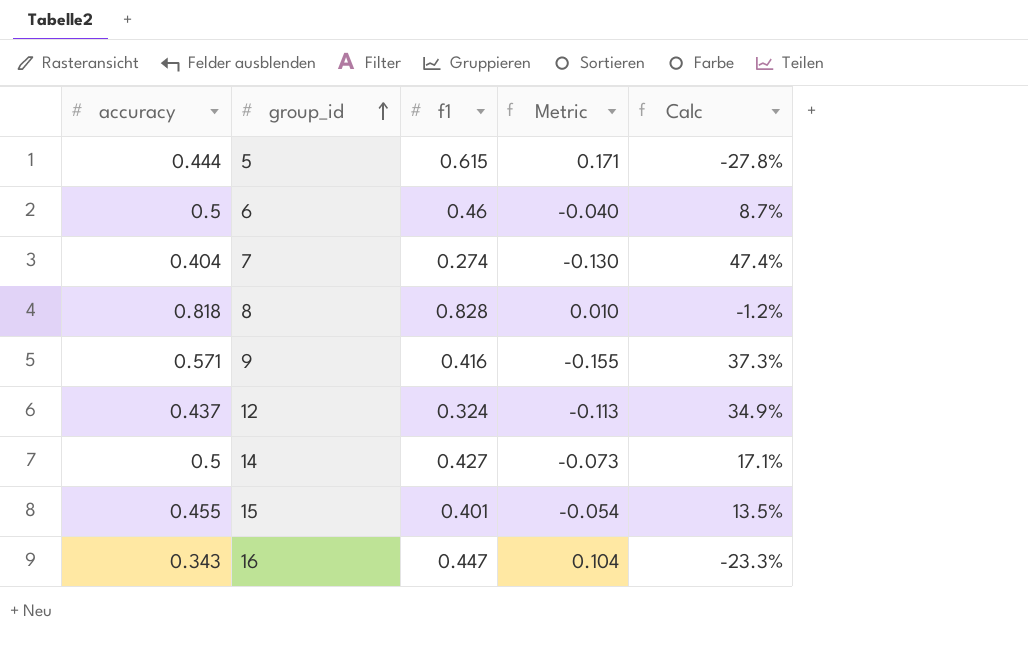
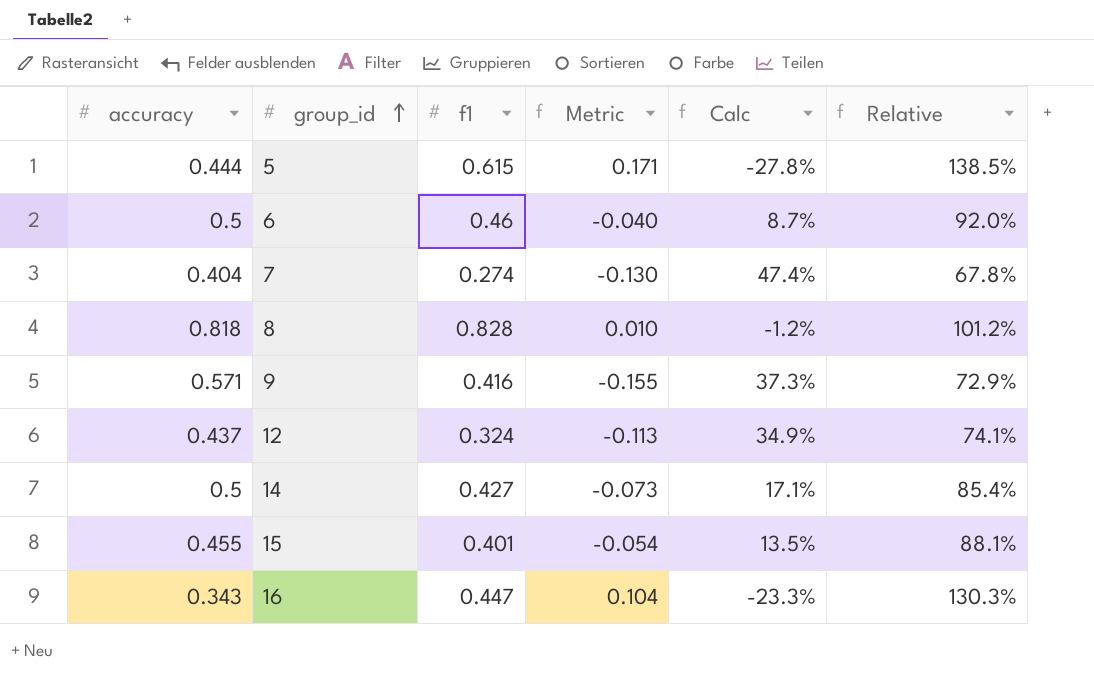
column Relative | formula: none -> [f1] / [accuracy]

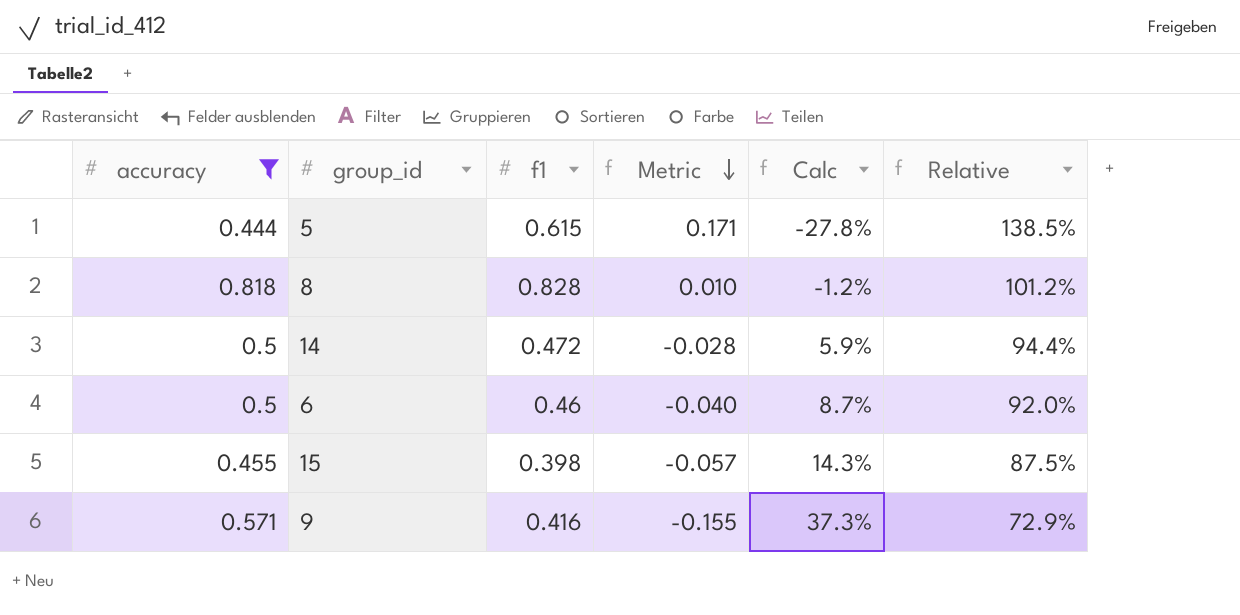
filter: none -> accuracy >= 0.444
row order: group_id ascending -> Metric descending
14 | f1: 0.427 -> 0.472
14 | Metric: -0.073 -> -0.028
14 | Calc: 17.1% -> 5.9%
14 | Relative: 85.4% -> 94.4%
15 | f1: 0.401 -> 0.398
15 | Metric: -0.054 -> -0.057
15 | Calc: 13.5% -> 14.3%
15 | Relative: 88.1% -> 87.5%

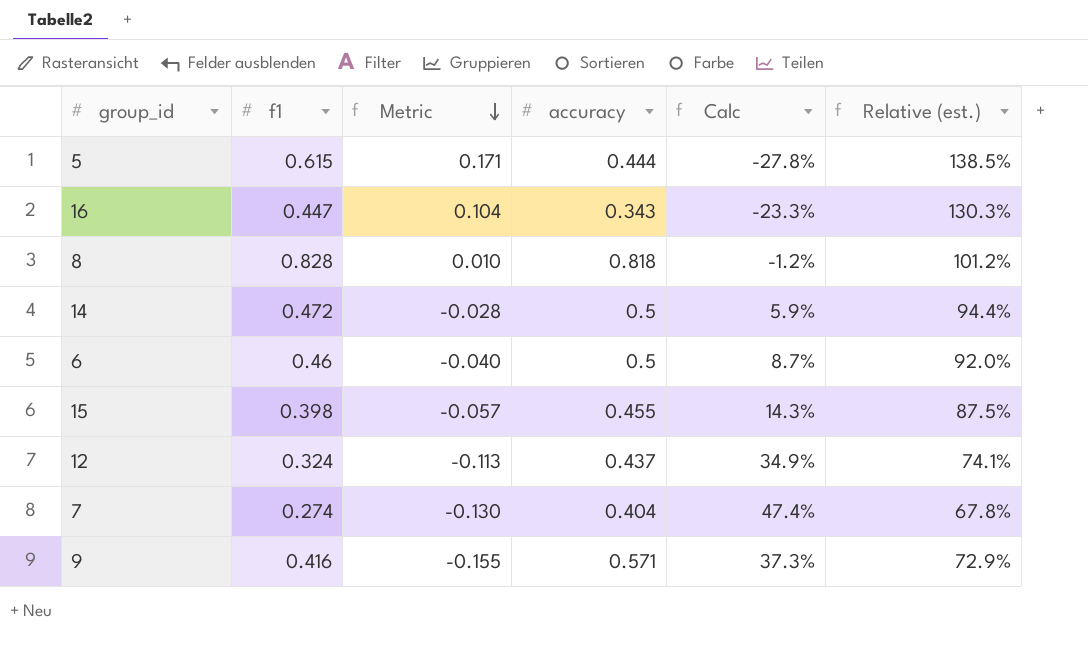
filter: accuracy >= 0.444 -> none
column accuracy | position: 1 -> 4
column name: Relative -> Relative (est.)

